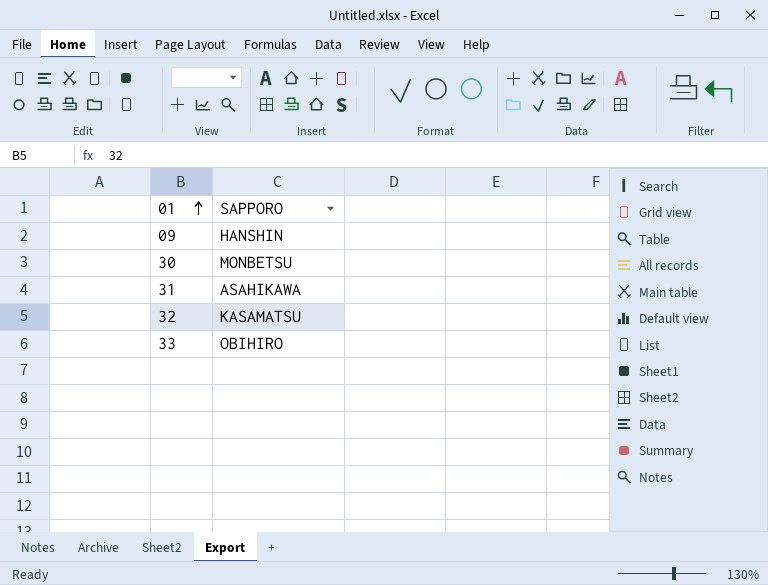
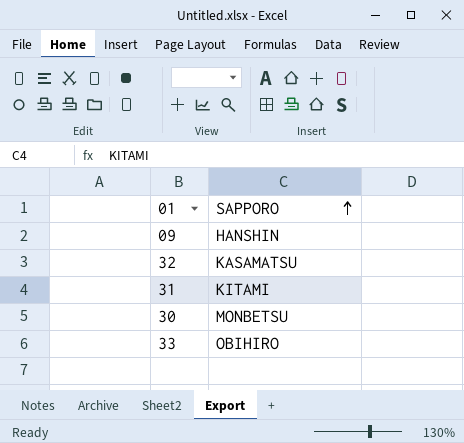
row order: 01 ascending -> SAPPORO ascending
31 | SAPPORO: ASAHIKAWA -> KITAMI

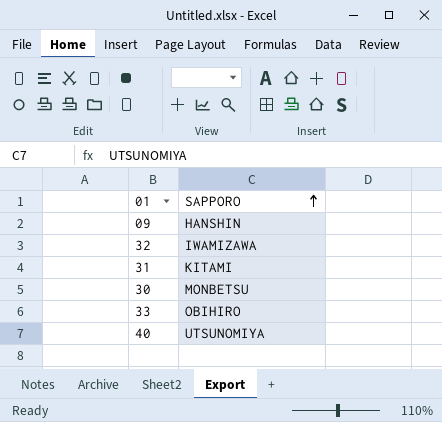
32 | SAPPORO: KASAMATSU -> IWAMIZAWA
row 40: none -> UTSUNOMIYA

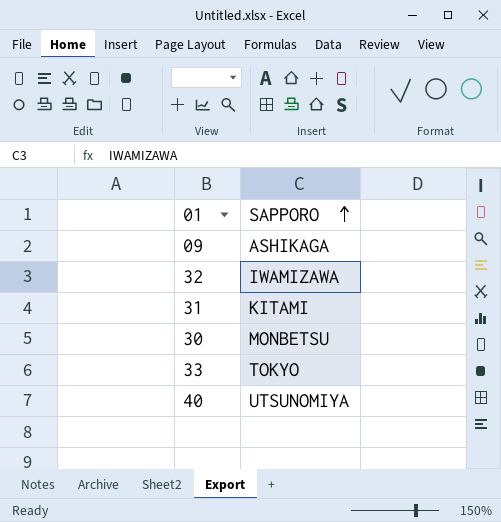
09 | SAPPORO: HANSHIN -> ASHIKAGA
33 | SAPPORO: OBIHIRO -> TOKYO

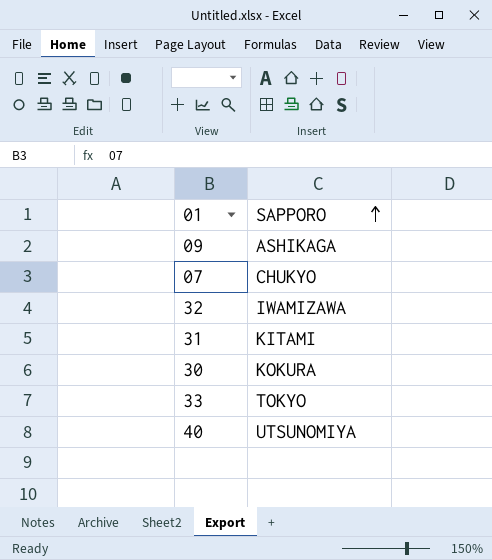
row 07: none -> CHUKYO
30 | SAPPORO: MONBETSU -> KOKURA

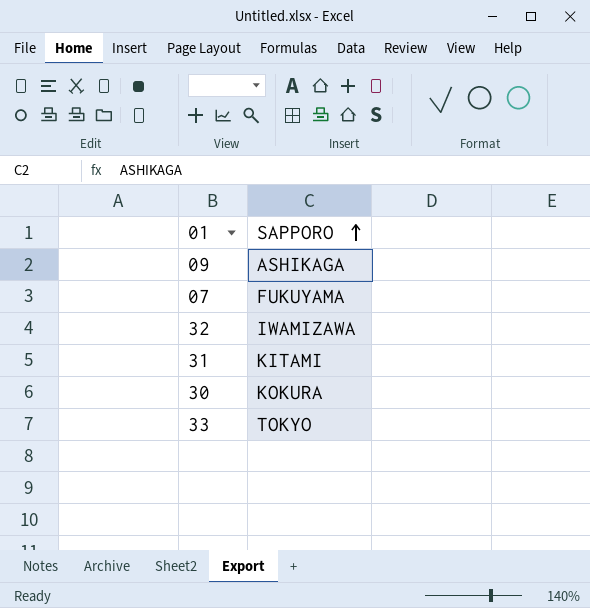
row 40: UTSUNOMIYA -> none
07 | SAPPORO: CHUKYO -> FUKUYAMA

